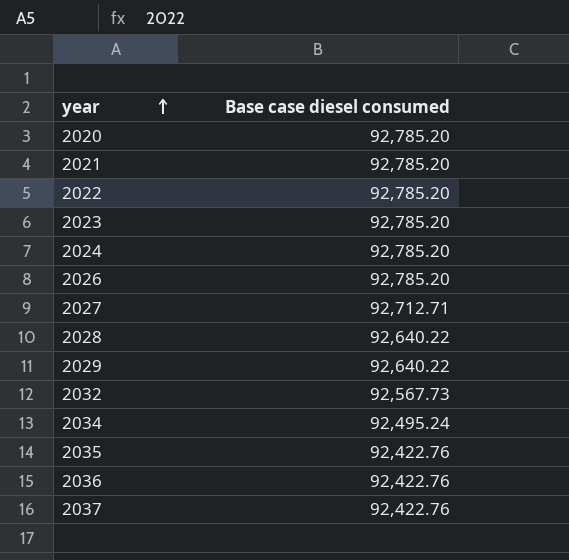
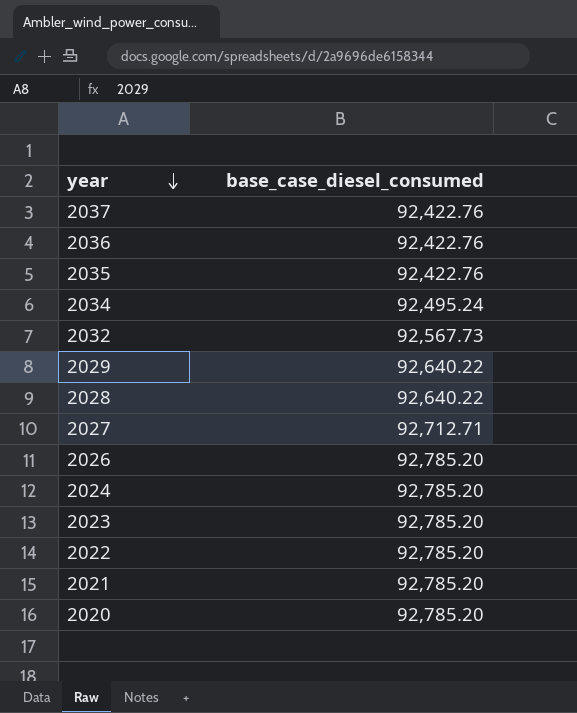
row order: year ascending -> year descending
column name: Base case diesel consumed -> base_case_diesel_consumed

